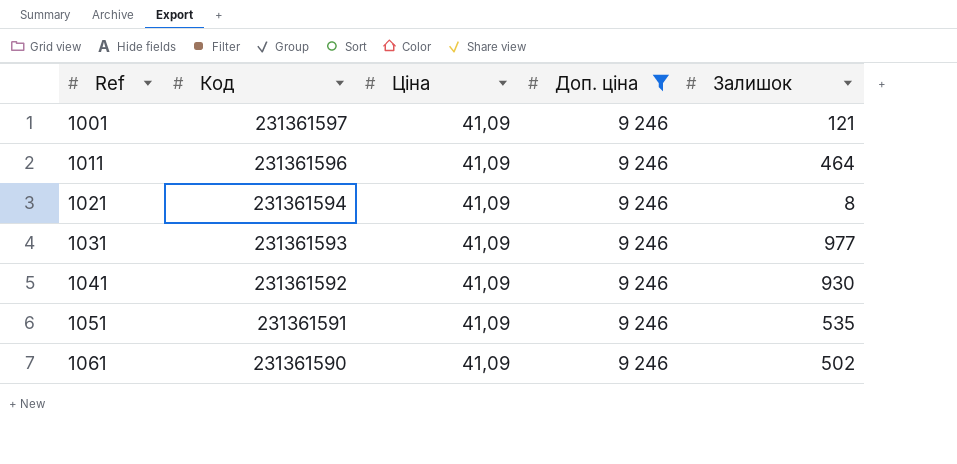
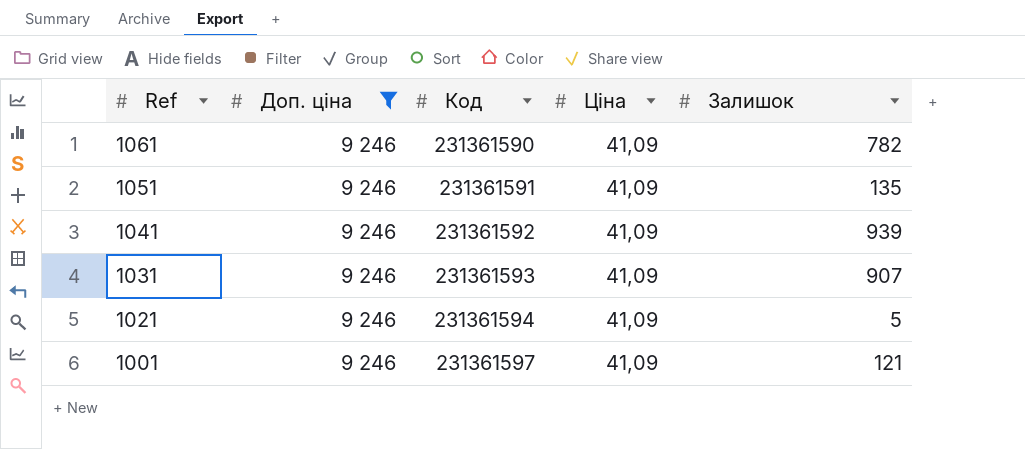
row order: Ref ascending -> Ref descending
column Доп. ціна | position: 4 -> 2
row 1011: 231361596 | 41,09 | 9 246 | 464 -> none
1061 | Залишок: 502 -> 782
1051 | Залишок: 535 -> 135
1041 | Залишок: 930 -> 939
1031 | Залишок: 977 -> 907
1021 | Залишок: 8 -> 5

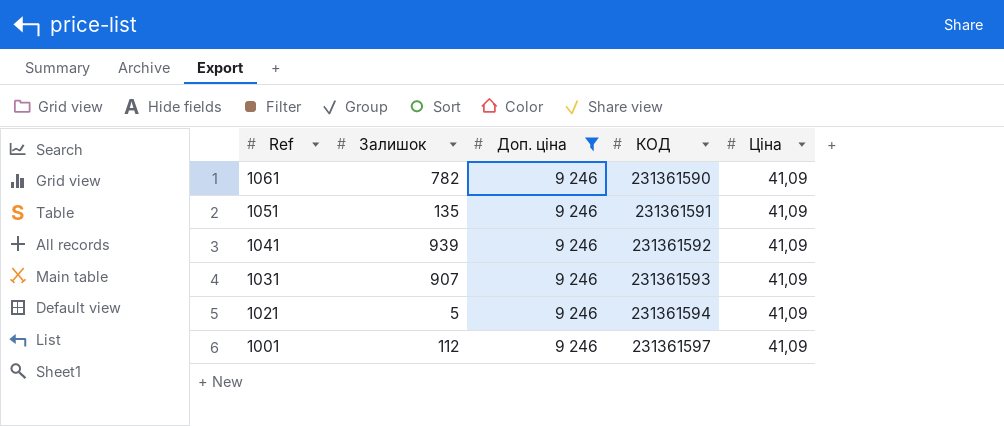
column Залишок | position: 5 -> 2
column name: Код -> КОД
1001 | Залишок: 121 -> 112

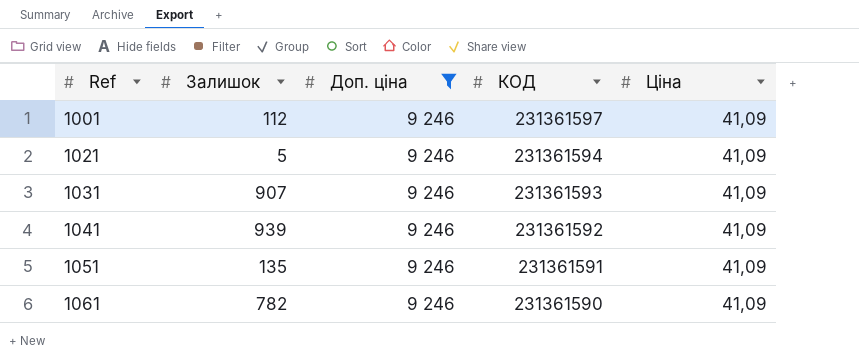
row order: Ref descending -> Ref ascending

